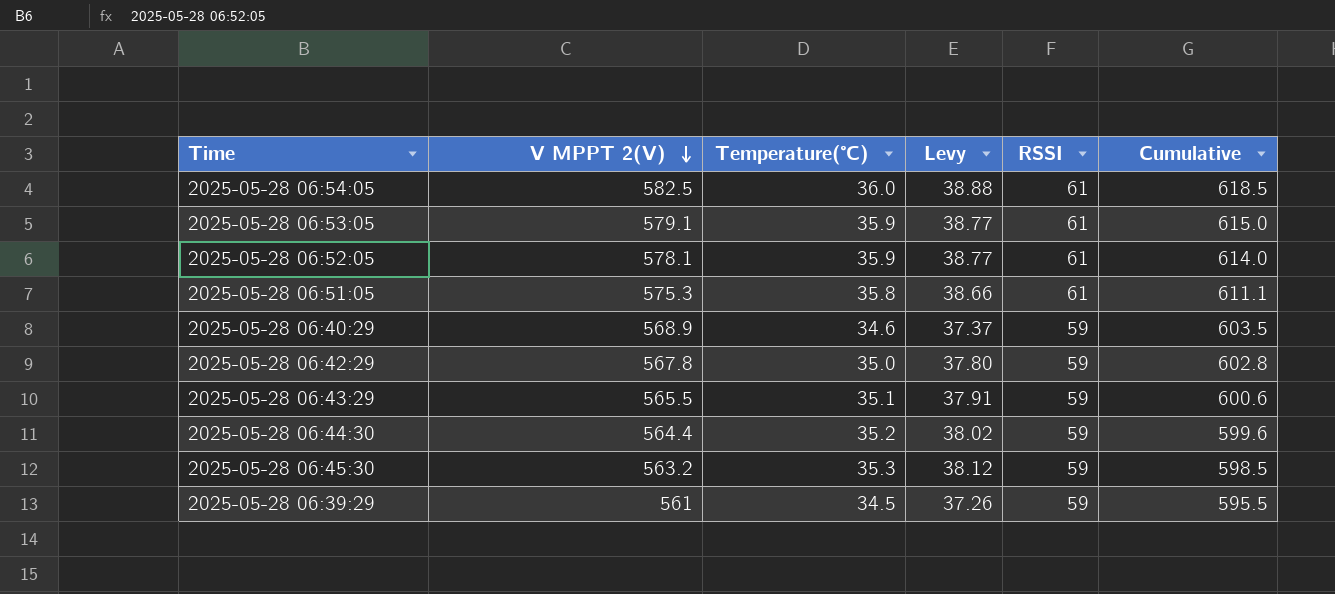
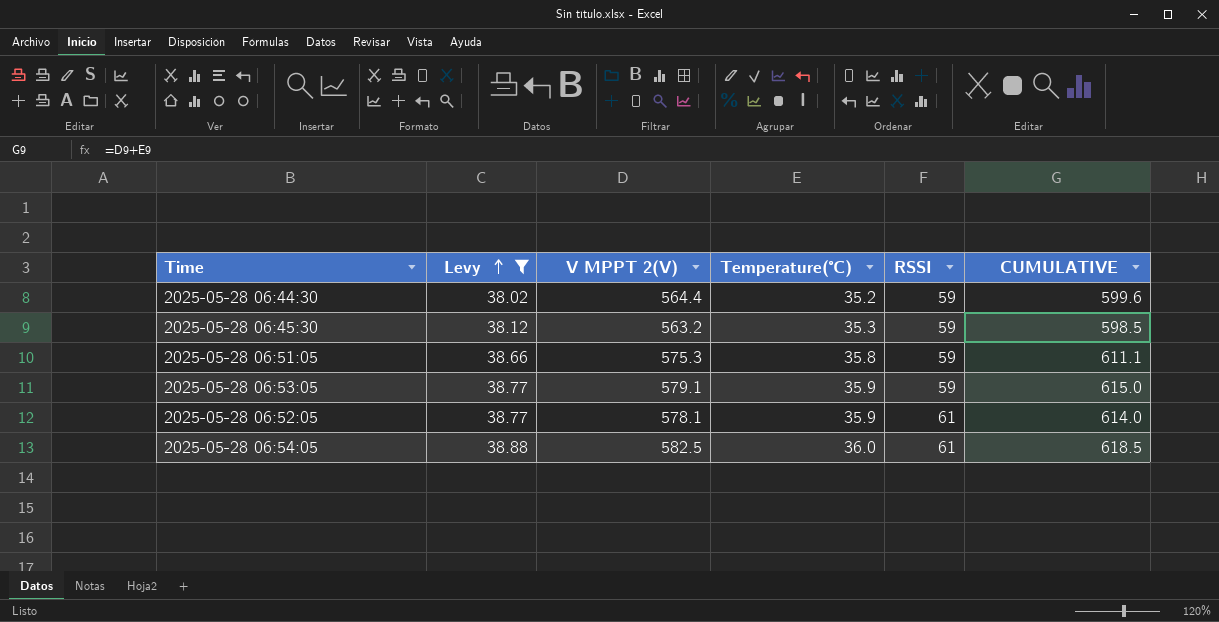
filter: none -> Levy >= 38.02
row order: V MPPT 2(V) descending -> Levy ascending
column Levy | position: 4 -> 2
column name: Cumulative -> CUMULATIVE
2025-05-28 06:51:05 | RSSI: 61 -> 59
2025-05-28 06:53:05 | RSSI: 61 -> 59

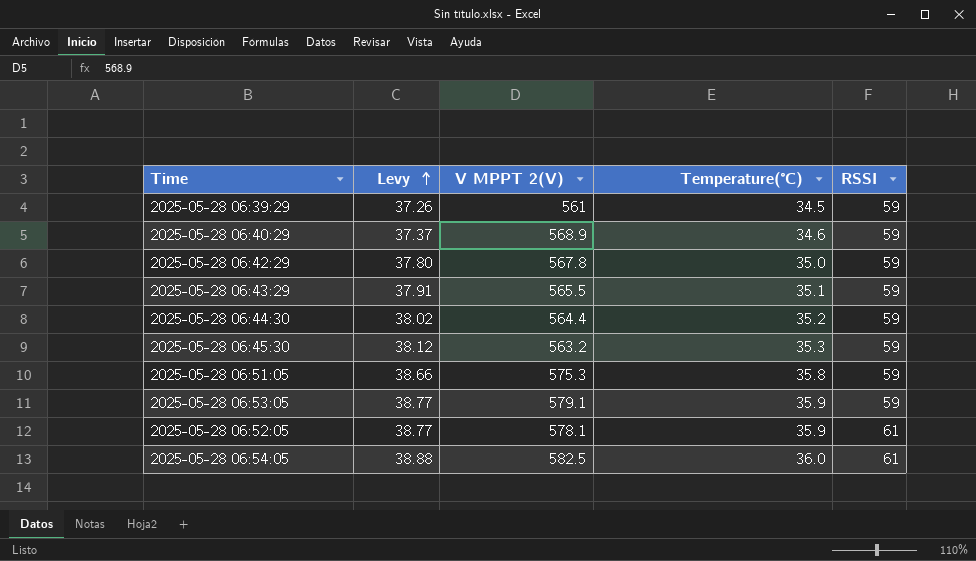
filter: Levy >= 38.02 -> none
column CUMULATIVE | formula: [V MPPT 2(V)] + [Temperature(℃)] -> none

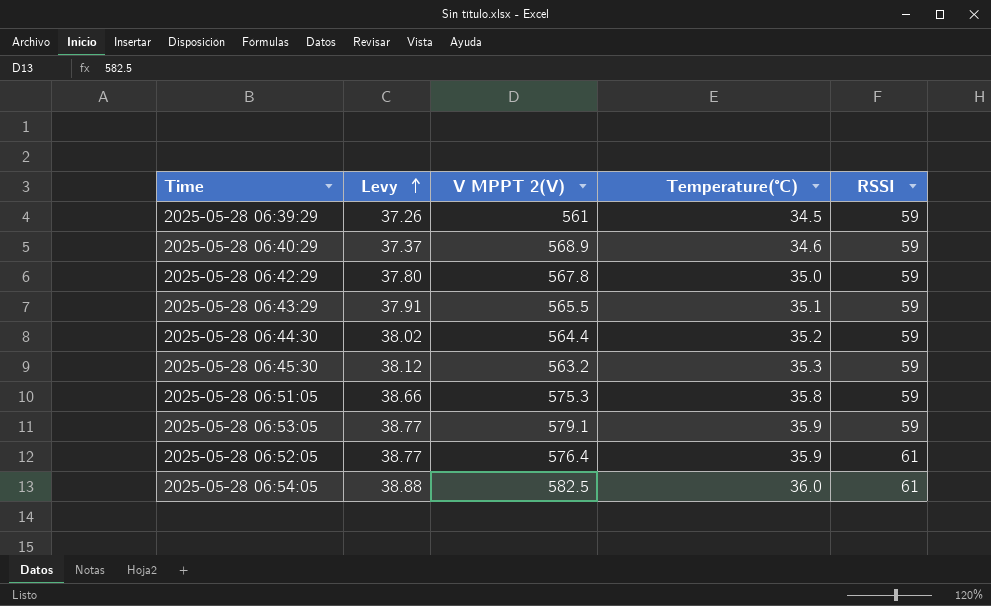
2025-05-28 06:52:05 | V MPPT 2(V): 578.1 -> 576.4

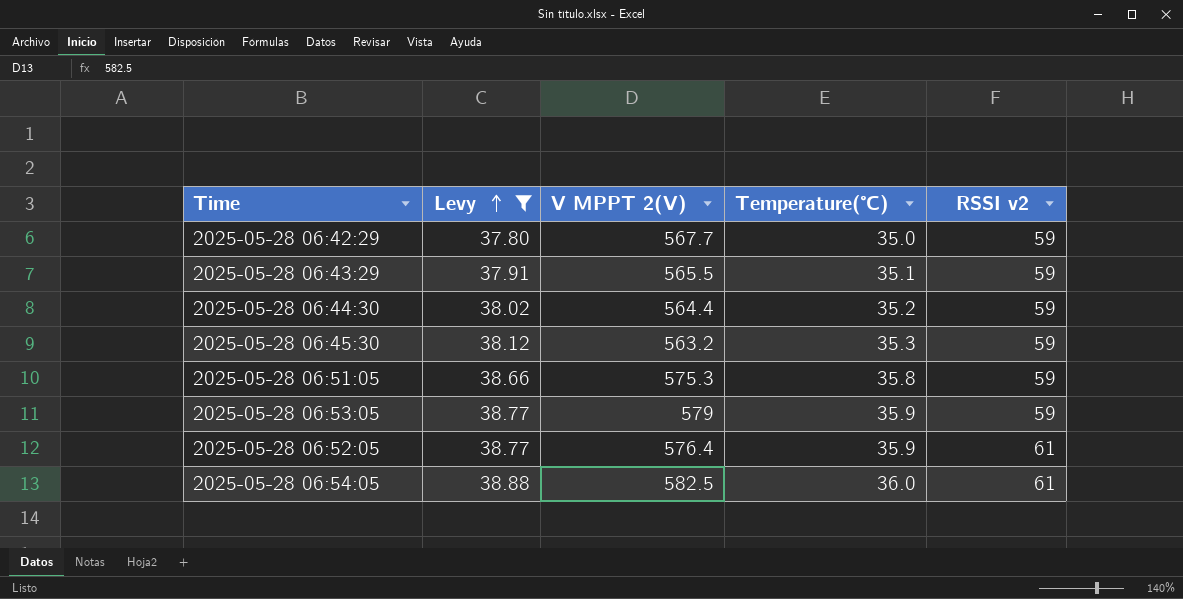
filter: none -> Levy >= 37.80
column name: RSSI -> RSSI v2
2025-05-28 06:42:29 | V MPPT 2(V): 567.8 -> 567.7
2025-05-28 06:53:05 | V MPPT 2(V): 579.1 -> 579

